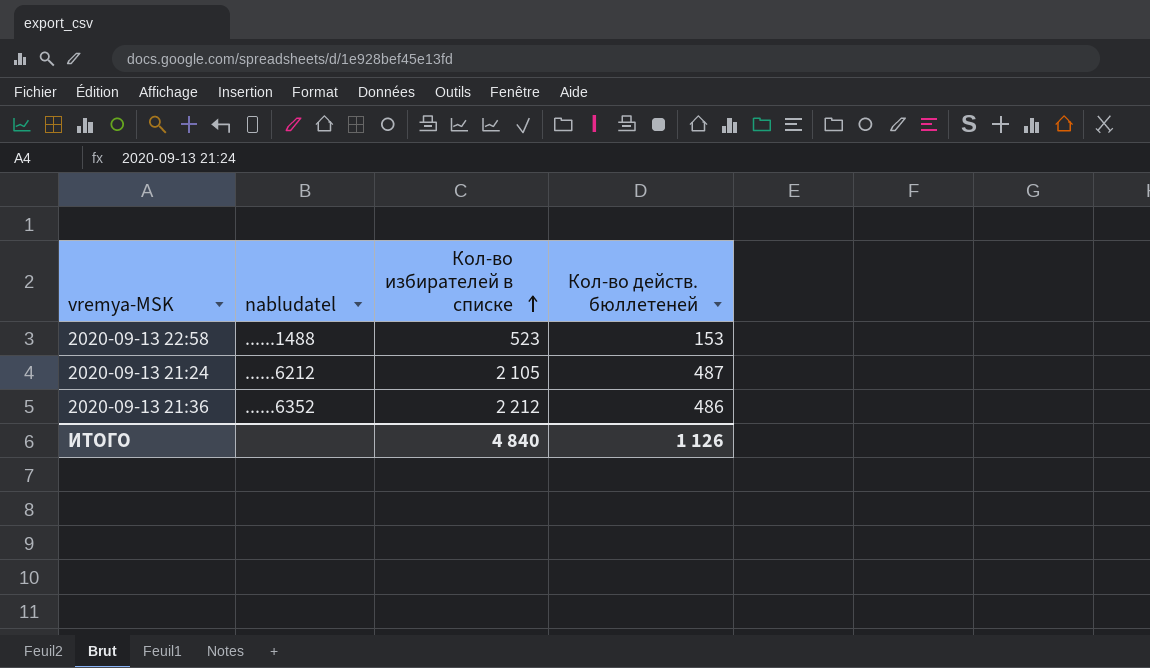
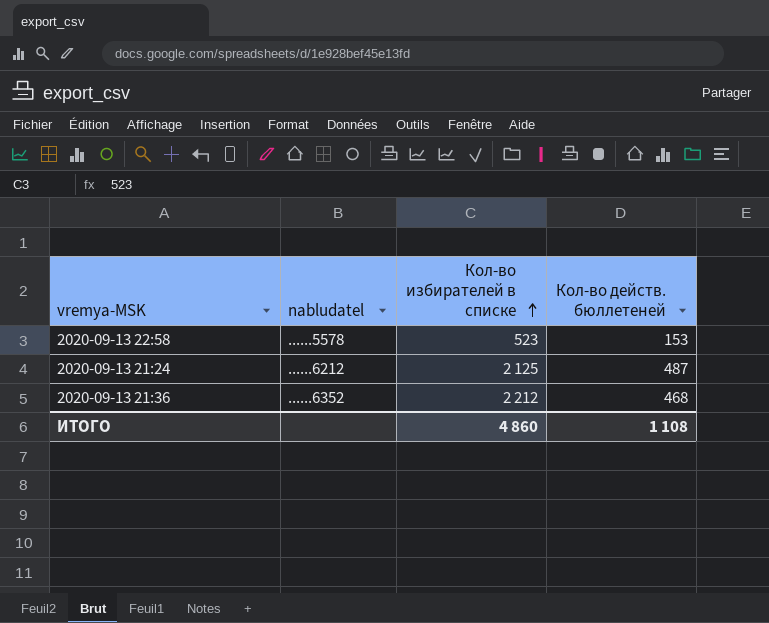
2020-09-13 22:58 | nabludatel: ......1488 -> ......5578
2020-09-13 21:24 | Кол-во избирателей в списке: 2 105 -> 2 125
2020-09-13 21:36 | Кол-во действ. бюллетеней: 486 -> 468
ИТОГО | Кол-во избирателей в списке: 4 840 -> 4 860
ИТОГО | Кол-во действ. бюллетеней: 1 126 -> 1 108

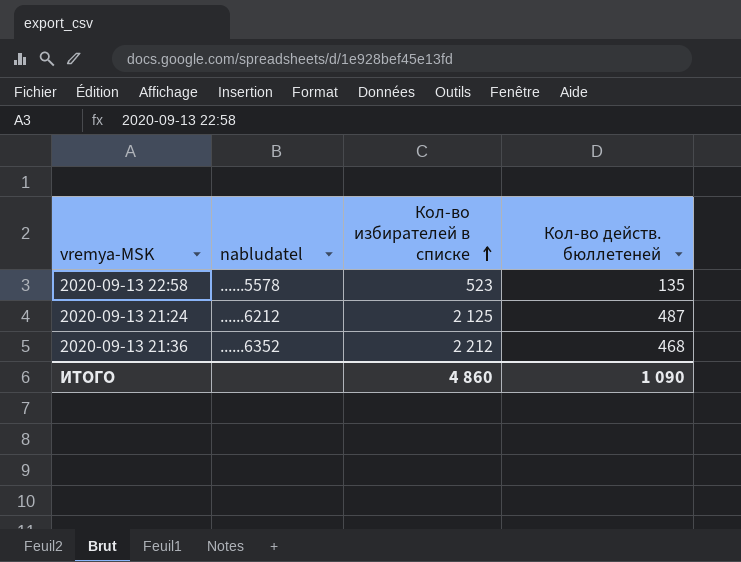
2020-09-13 22:58 | Кол-во действ. бюллетеней: 153 -> 135
ИТОГО | Кол-во действ. бюллетеней: 1 108 -> 1 090

